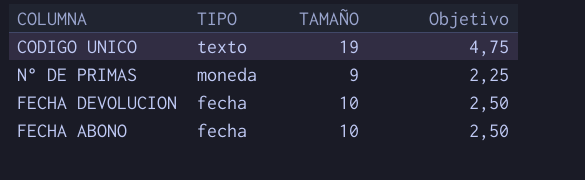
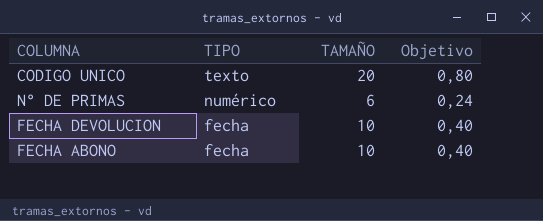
column Objetivo | formula: [TAMAÑO] * 0,25 -> [TAMAÑO] * 0,04
CODIGO UNICO | TAMAÑO: 19 -> 20
N° DE PRIMAS | TIPO: moneda -> numérico
N° DE PRIMAS | TAMAÑO: 9 -> 6

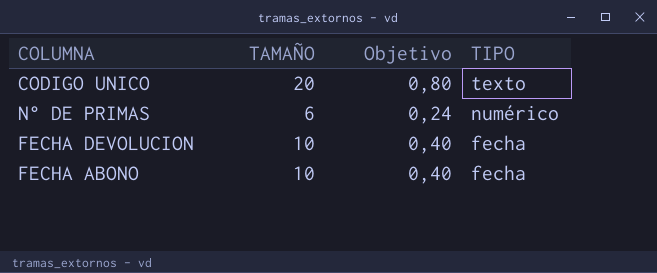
column TIPO | position: 2 -> 4

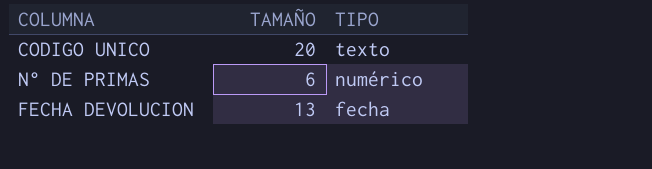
column Objetivo | formula: [TAMAÑO] * 0,04 -> none
row FECHA ABONO: 10 | 0,40 | fecha -> none
FECHA DEVOLUCION | TAMAÑO: 10 -> 13

